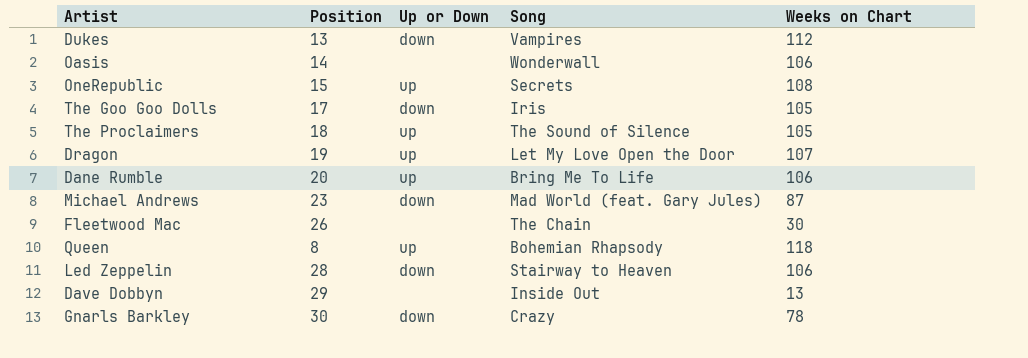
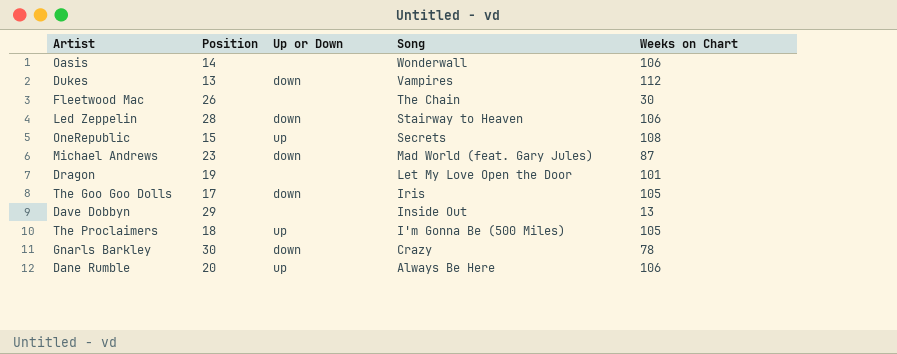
row order: none -> Song descending
row Queen: 8 | up | Bohemian Rhapsody | 118 -> none
Dragon | Up or Down: up -> none
Dragon | Weeks on Chart: 107 -> 101
The Proclaimers | Song: The Sound of Silence -> I'm Gonna Be (500 Miles)
Dane Rumble | Song: Bring Me To Life -> Always Be Here

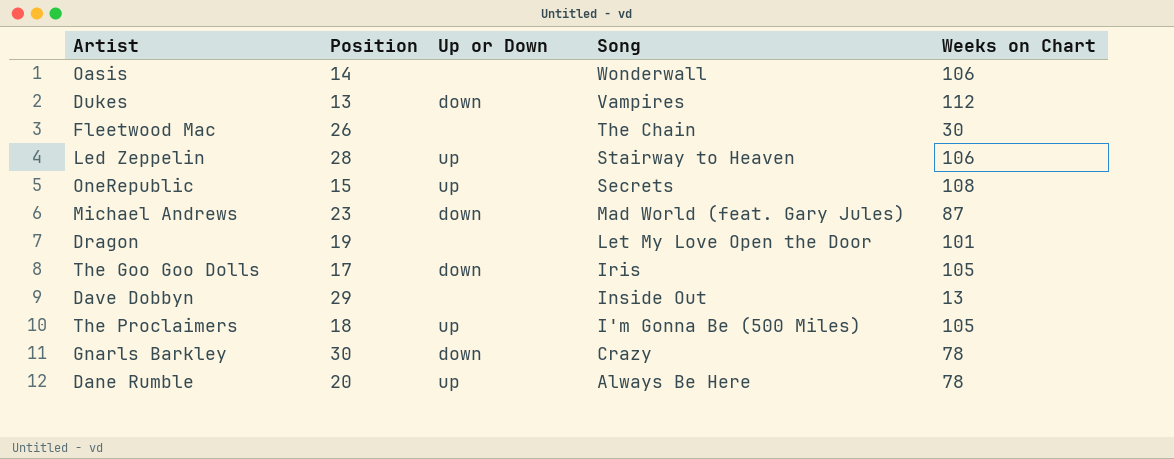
Led Zeppelin | Up or Down: down -> up
Dane Rumble | Weeks on Chart: 106 -> 78

